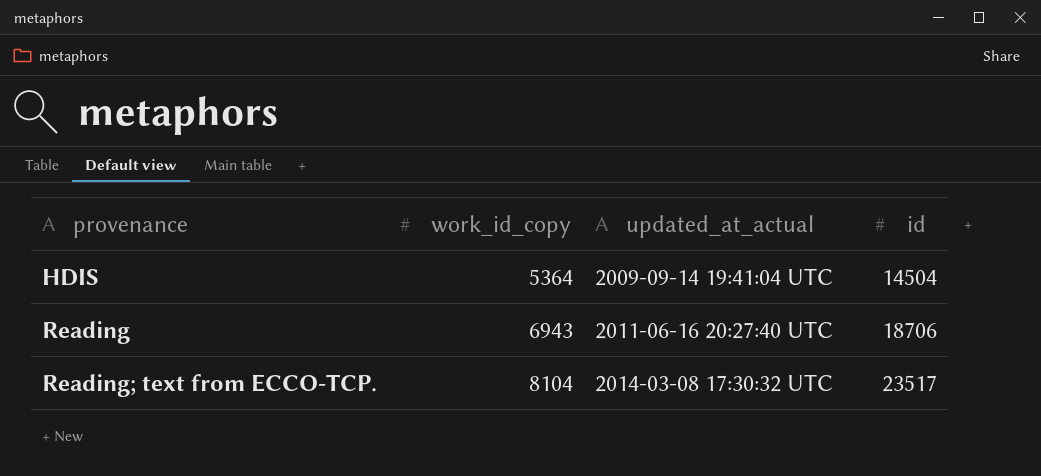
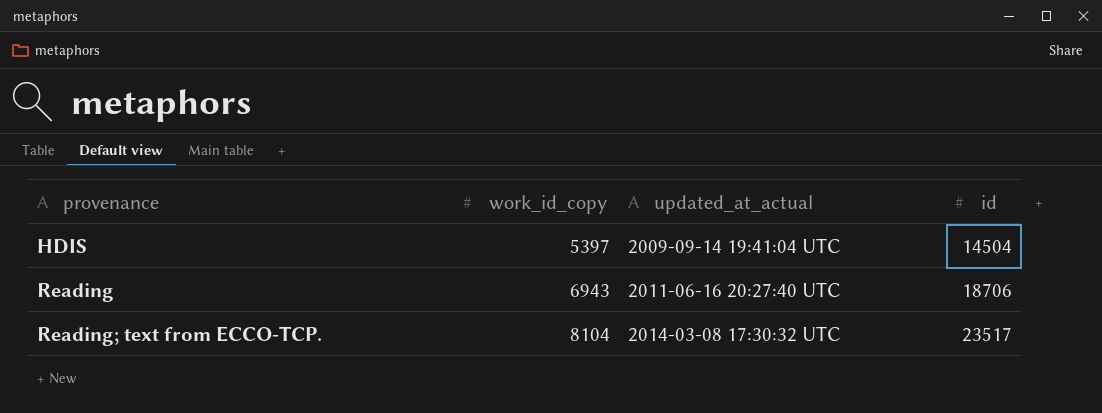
HDIS | work_id_copy: 5364 -> 5397

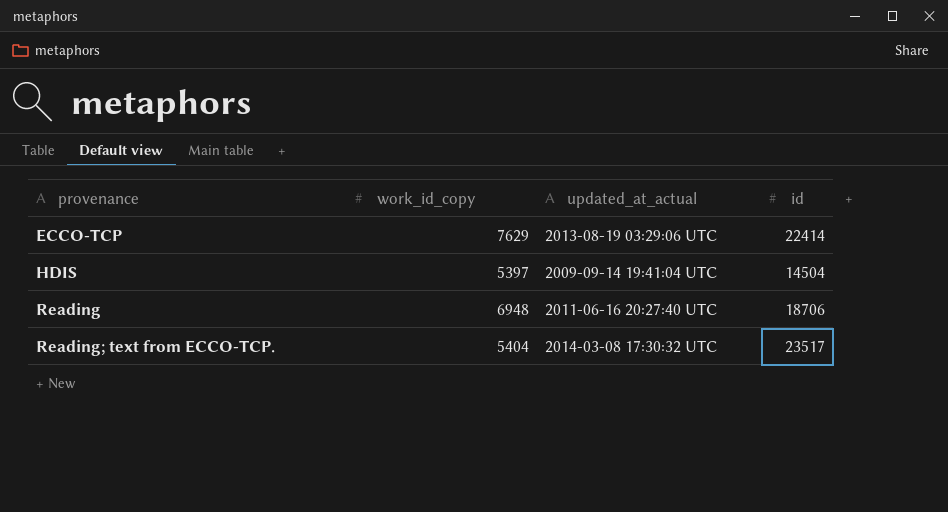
row ECCO-TCP: none -> 7629 | 2013-08-19 03:29:06 UTC | 22414
Reading | work_id_copy: 6943 -> 6948
Reading; text from ECCO-TCP. | work_id_copy: 8104 -> 5404

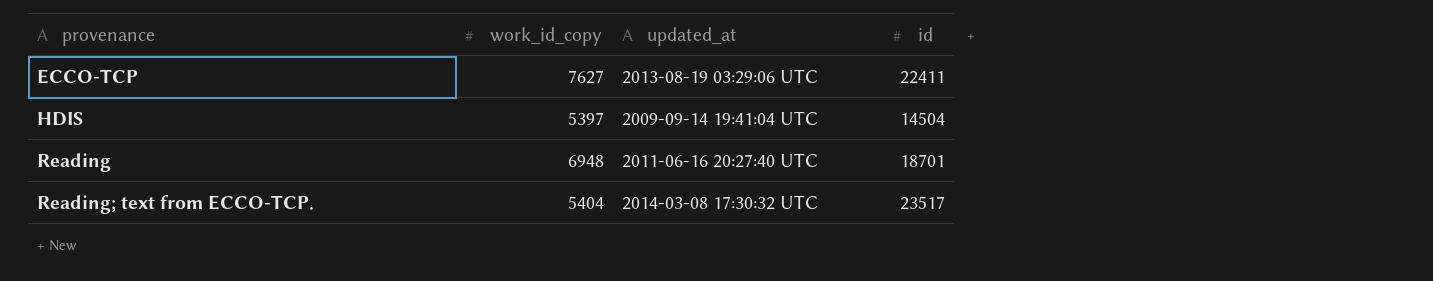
column name: updated_at_actual -> updated_at
ECCO-TCP | work_id_copy: 7629 -> 7627
ECCO-TCP | id: 22414 -> 22411
Reading | id: 18706 -> 18701

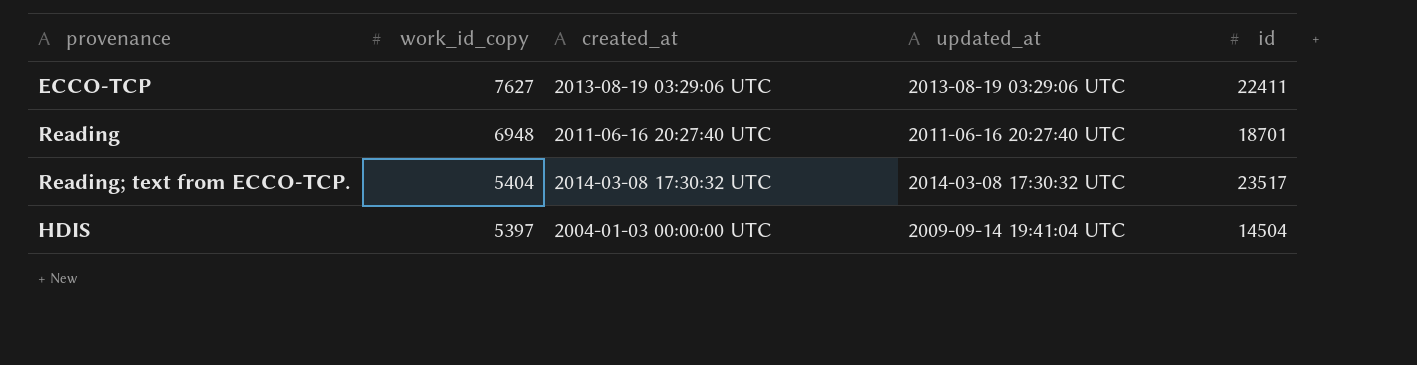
row order: provenance ascending -> work_id_copy descending
column created_at | position: none -> 3

